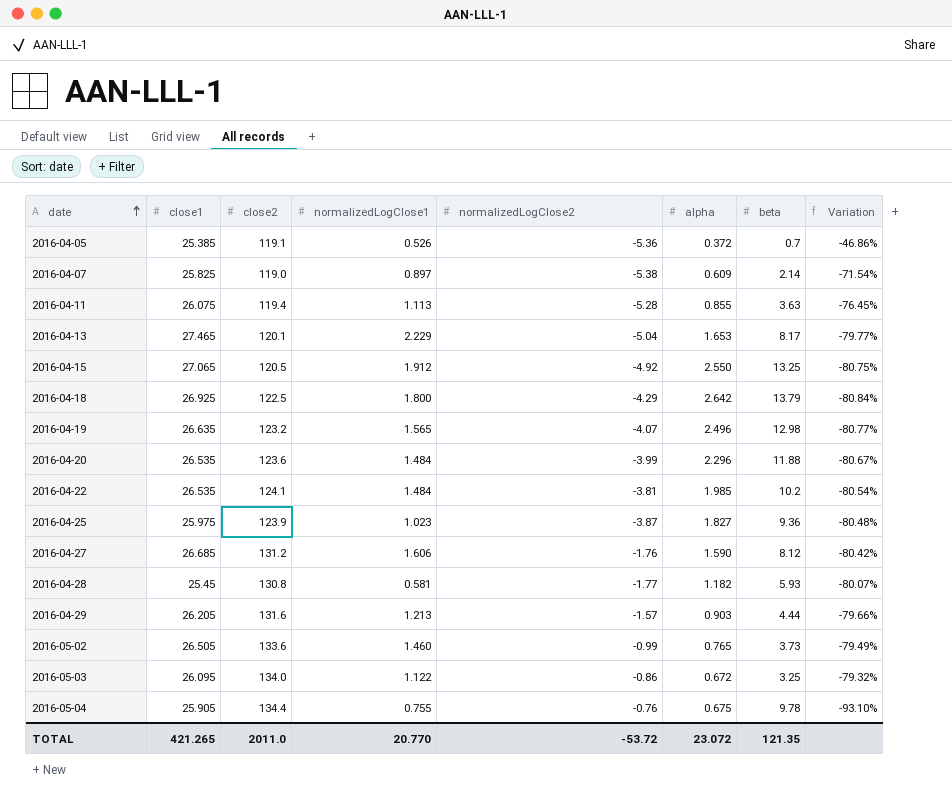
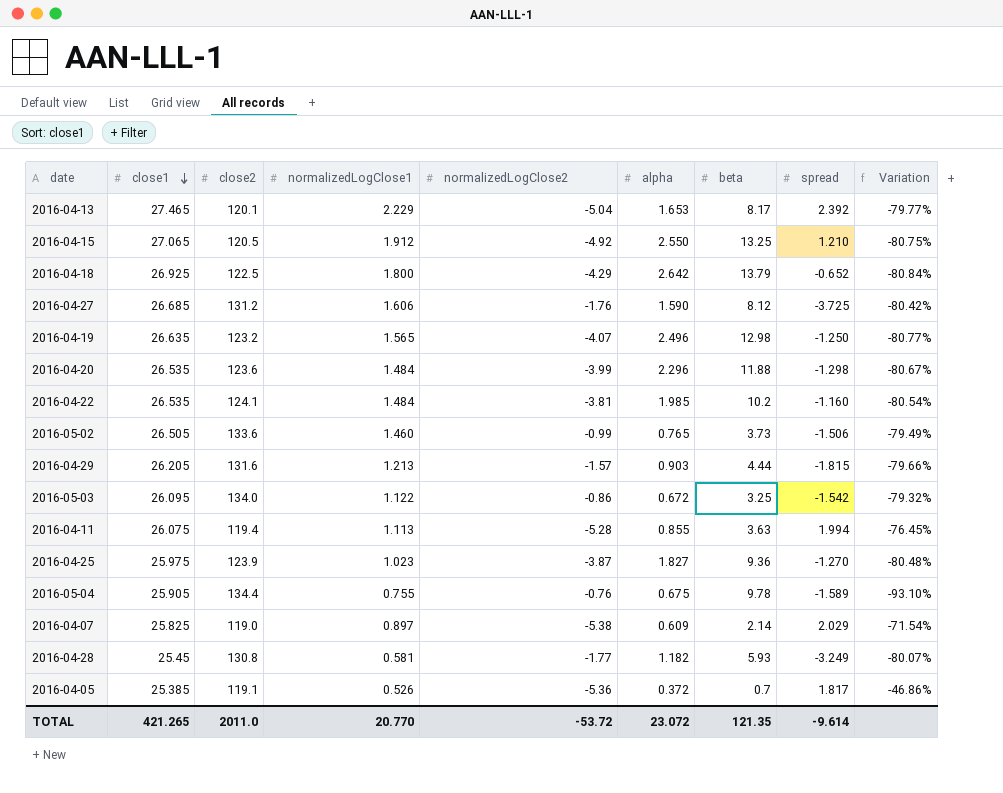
row order: date ascending -> close1 descending
column spread | position: none -> 8

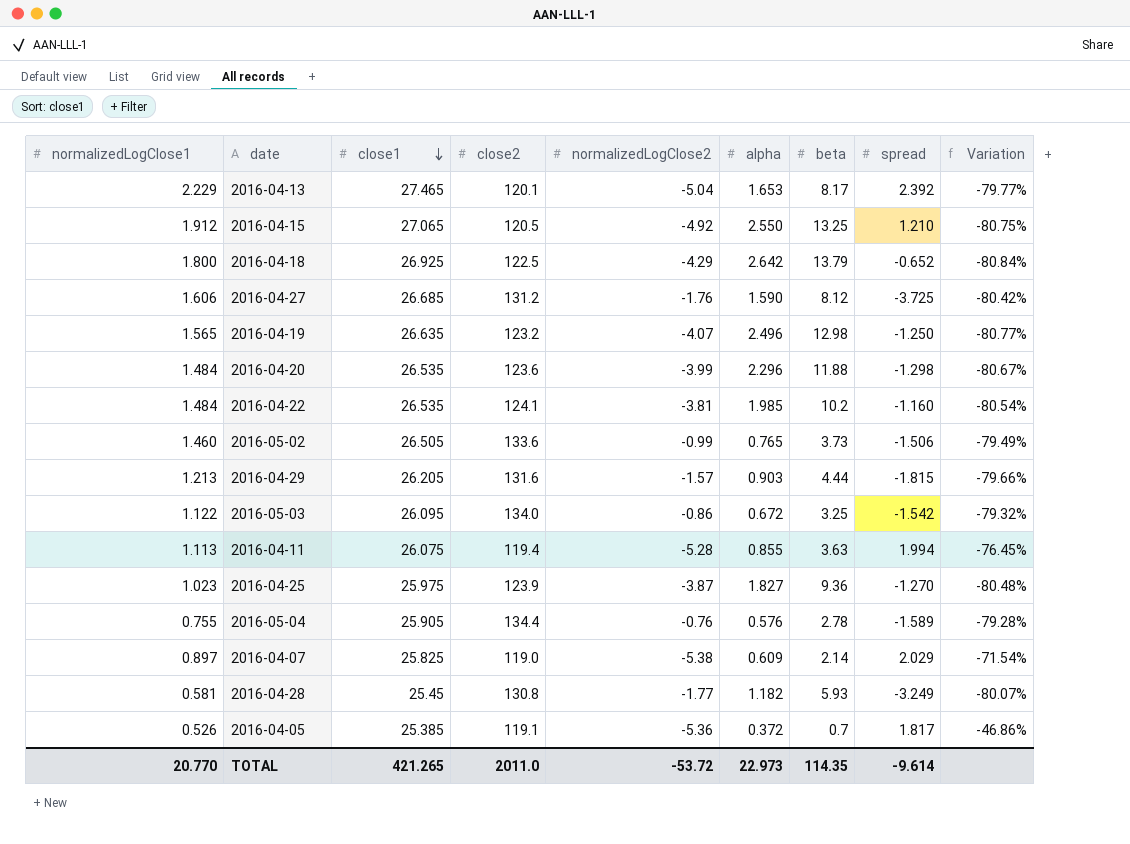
column normalizedLogClose1 | position: 4 -> 1
2016-05-04 | alpha: 0.675 -> 0.576
2016-05-04 | beta: 9.78 -> 2.78
2016-05-04 | Variation: -93.10% -> -79.28%
TOTAL | alpha: 23.072 -> 22.973
TOTAL | beta: 121.35 -> 114.35

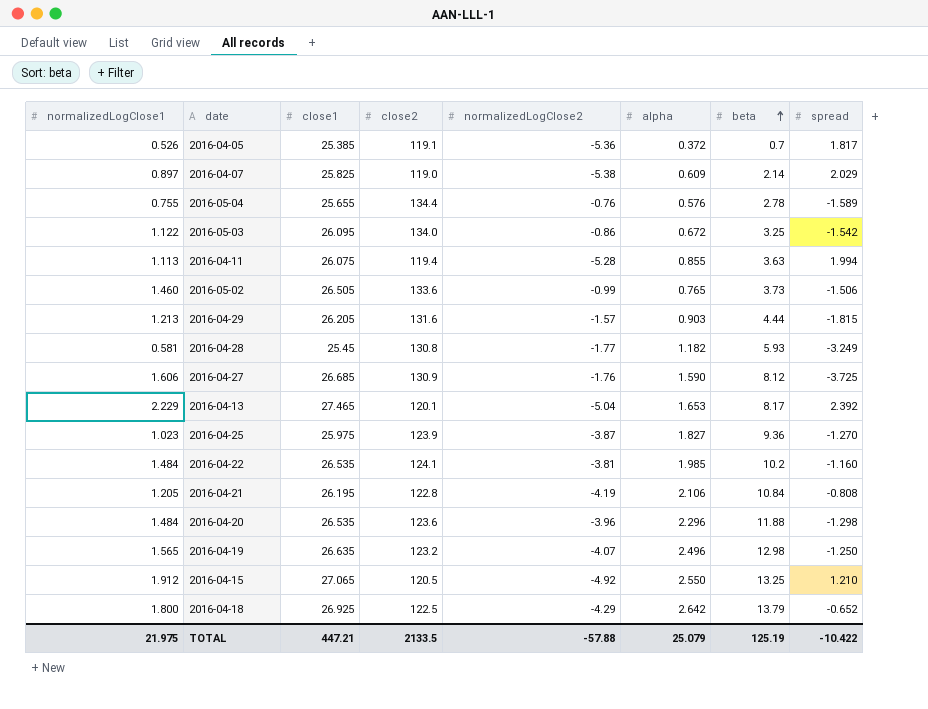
row order: close1 descending -> beta ascending
column Variation | formula: ([alpha] - [beta]) / [beta] -> none
2016-05-04 | close1: 25.905 -> 25.655
2016-04-27 | close2: 131.2 -> 130.9
row 2016-04-21: none -> 1.205 | 26.195 | 122.8 | -4.19 | 2.106 | 10.84 | -0.808
2016-04-20 | normalizedLogClose2: -3.99 -> -3.96
TOTAL | normalizedLogClose1: 20.770 -> 21.975
TOTAL | close1: 421.265 -> 447.21
TOTAL | close2: 2011.0 -> 2133.5
TOTAL | normalizedLogClose2: -53.72 -> -57.88
TOTAL | alpha: 22.973 -> 25.079
TOTAL | beta: 114.35 -> 125.19
TOTAL | spread: -9.614 -> -10.422

